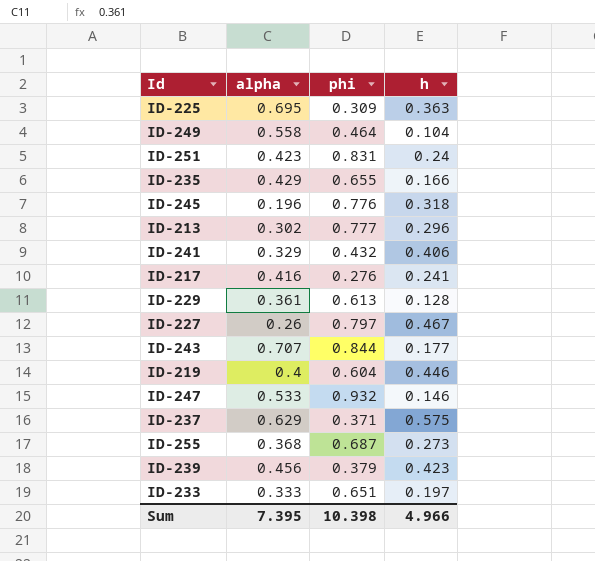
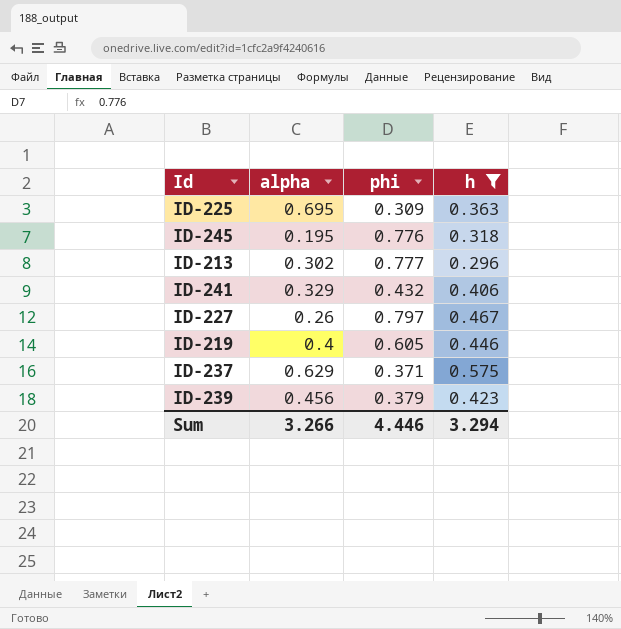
filter: none -> h >= 0.296
ID-245 | alpha: 0.196 -> 0.195
ID-219 | phi: 0.604 -> 0.605
Sum | alpha: 7.395 -> 3.266
Sum | phi: 10.398 -> 4.446
Sum | h: 4.966 -> 3.294

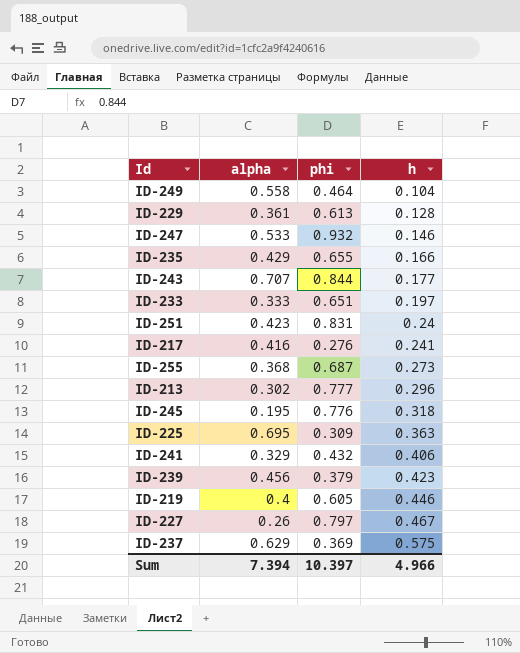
filter: h >= 0.296 -> none
row order: none -> h ascending
ID-237 | phi: 0.371 -> 0.369
Sum | alpha: 3.266 -> 7.394
Sum | phi: 4.446 -> 10.397
Sum | h: 3.294 -> 4.966

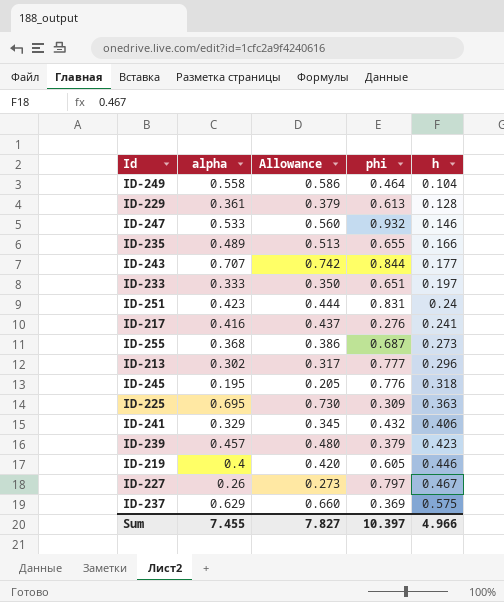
column Allowance | formula: none -> [alpha] * 1.05
ID-235 | alpha: 0.429 -> 0.489
ID-239 | alpha: 0.456 -> 0.457
Sum | alpha: 7.394 -> 7.455

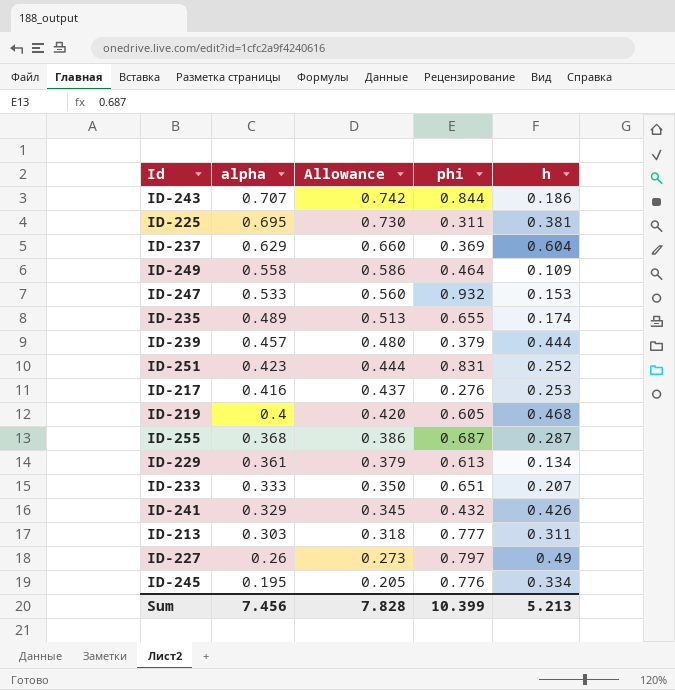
row order: h ascending -> alpha descending
ID-243 | h: 0.177 -> 0.186
ID-225 | phi: 0.309 -> 0.311
ID-225 | h: 0.363 -> 0.381
ID-237 | h: 0.575 -> 0.604
ID-249 | h: 0.104 -> 0.109
ID-247 | h: 0.146 -> 0.153
ID-235 | h: 0.166 -> 0.174
ID-239 | h: 0.423 -> 0.444
ID-251 | h: 0.24 -> 0.252
ID-217 | h: 0.241 -> 0.253
ID-219 | h: 0.446 -> 0.468
ID-255 | h: 0.273 -> 0.287
ID-229 | h: 0.128 -> 0.134
ID-233 | h: 0.197 -> 0.207
ID-241 | h: 0.406 -> 0.426
ID-213 | alpha: 0.302 -> 0.303
ID-213 | Allowance: 0.317 -> 0.318
ID-213 | h: 0.296 -> 0.311
ID-227 | h: 0.467 -> 0.49
ID-245 | h: 0.318 -> 0.334
Sum | alpha: 7.455 -> 7.456
Sum | Allowance: 7.827 -> 7.828
Sum | phi: 10.397 -> 10.399
Sum | h: 4.966 -> 5.213

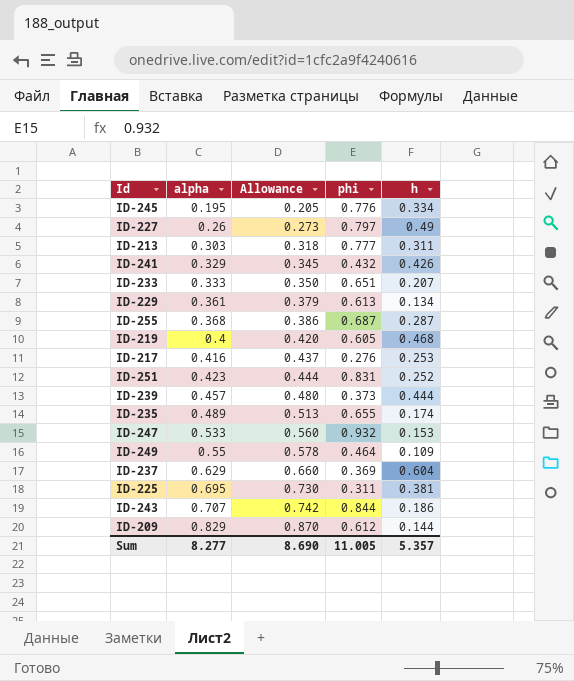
row order: alpha descending -> alpha ascending
ID-239 | phi: 0.379 -> 0.373
ID-249 | alpha: 0.558 -> 0.55
ID-249 | Allowance: 0.586 -> 0.578
row ID-209: none -> 0.829 | 0.870 | 0.612 | 0.144
Sum | alpha: 7.456 -> 8.277
Sum | Allowance: 7.828 -> 8.690
Sum | phi: 10.399 -> 11.005
Sum | h: 5.213 -> 5.357

